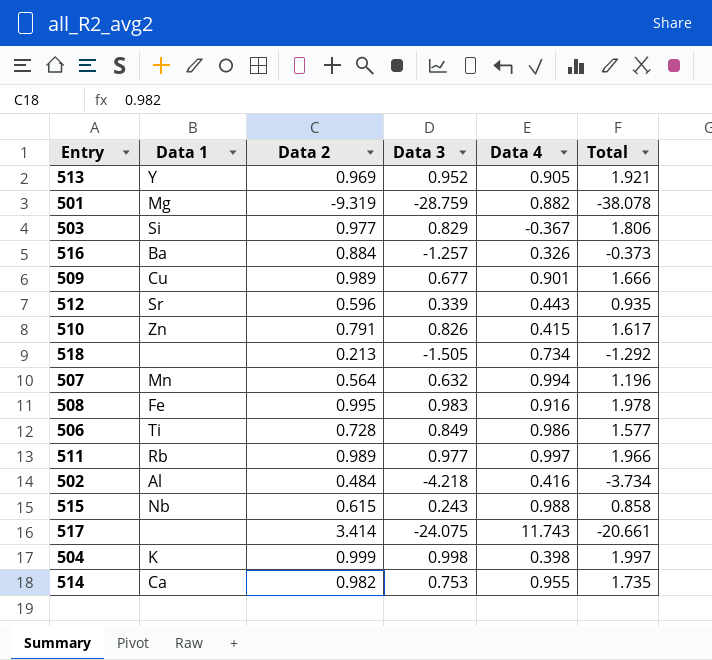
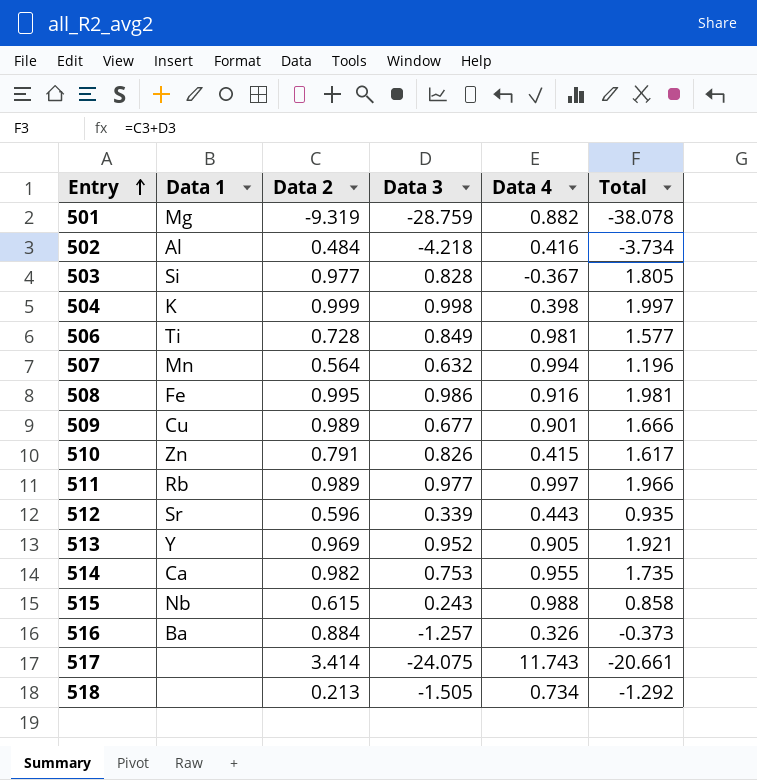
row order: none -> Entry ascending
503 | Data 3: 0.829 -> 0.828
503 | Total: 1.806 -> 1.805
506 | Data 4: 0.986 -> 0.981
508 | Data 3: 0.983 -> 0.986
508 | Total: 1.978 -> 1.981

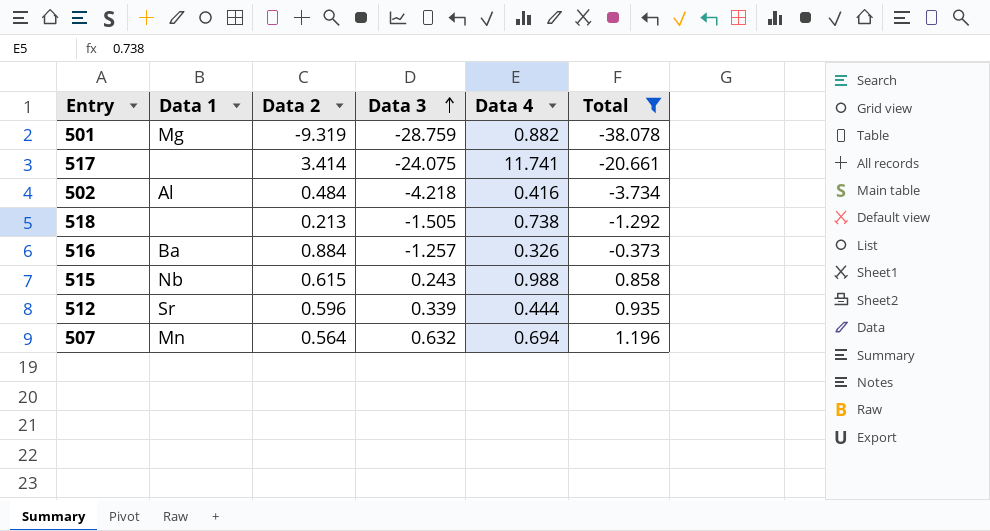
filter: none -> Total <= 1.196
row order: Entry ascending -> Data 3 ascending
517 | Data 4: 11.743 -> 11.741
518 | Data 4: 0.734 -> 0.738
512 | Data 4: 0.443 -> 0.444
507 | Data 4: 0.994 -> 0.694

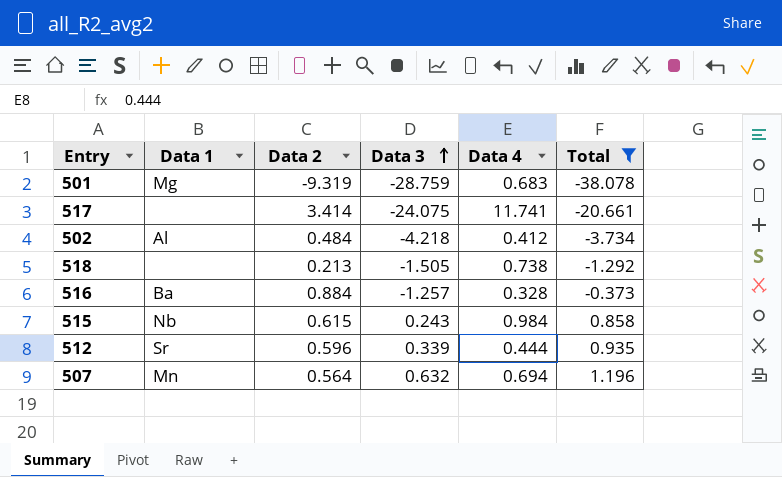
501 | Data 4: 0.882 -> 0.683
502 | Data 4: 0.416 -> 0.412
516 | Data 4: 0.326 -> 0.328
515 | Data 4: 0.988 -> 0.984

